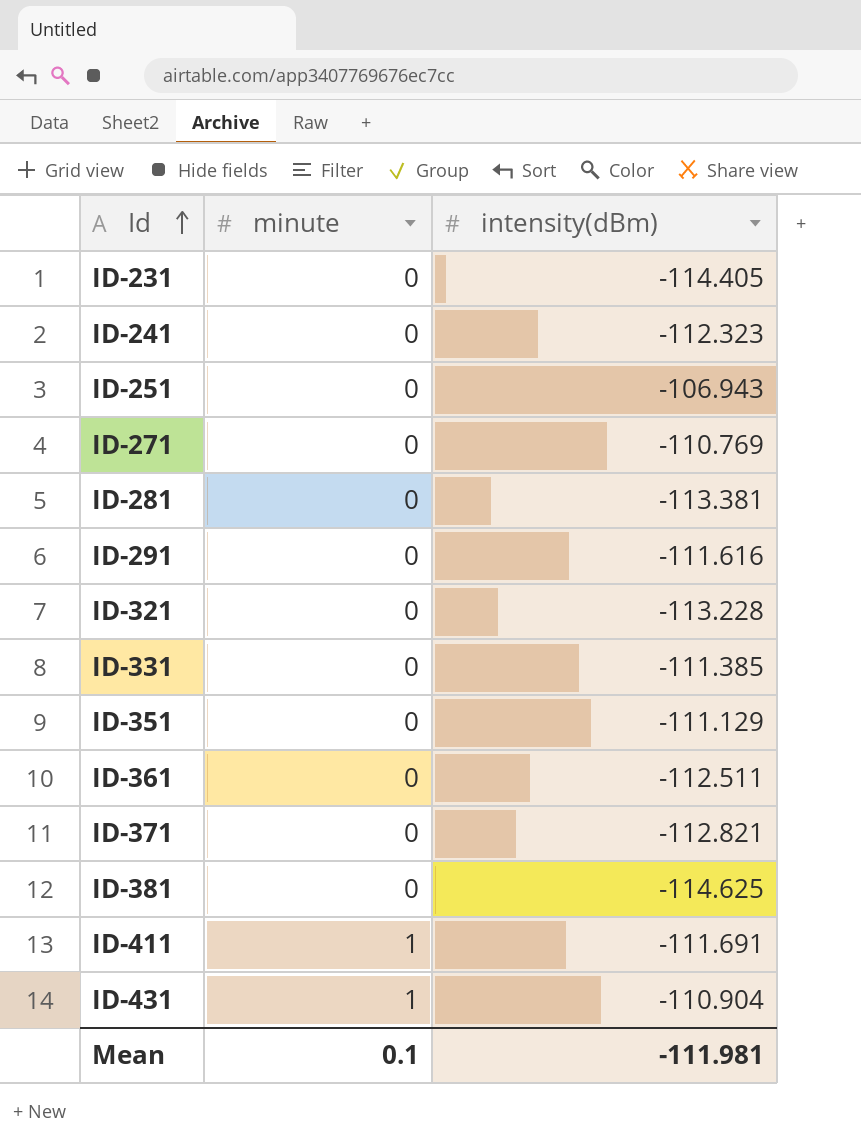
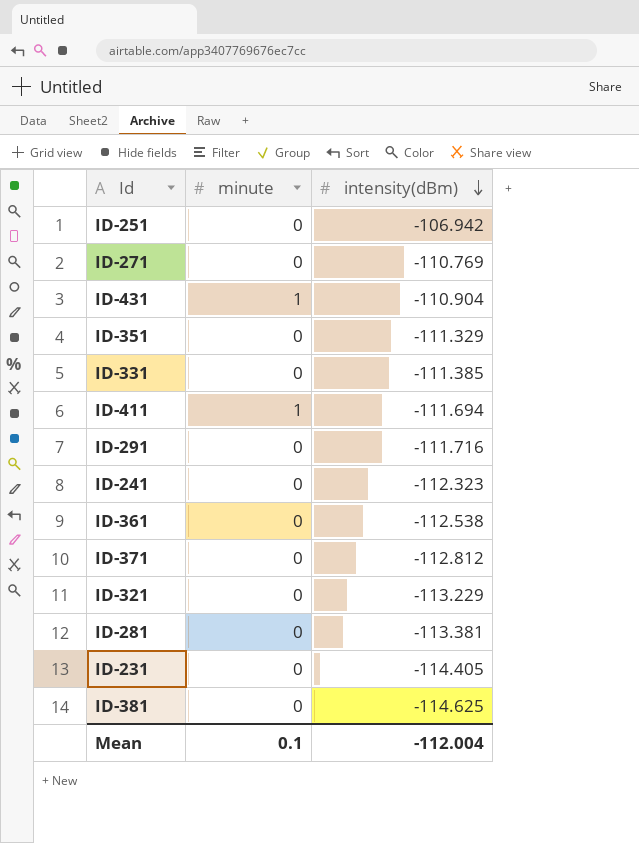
row order: Id ascending -> intensity(dBm) descending
ID-251 | intensity(dBm): -106.943 -> -106.942
ID-351 | intensity(dBm): -111.129 -> -111.329
ID-411 | intensity(dBm): -111.691 -> -111.694
ID-291 | intensity(dBm): -111.616 -> -111.716
ID-361 | intensity(dBm): -112.511 -> -112.538
ID-371 | intensity(dBm): -112.821 -> -112.812
ID-321 | intensity(dBm): -113.228 -> -113.229
Mean | intensity(dBm): -111.981 -> -112.004

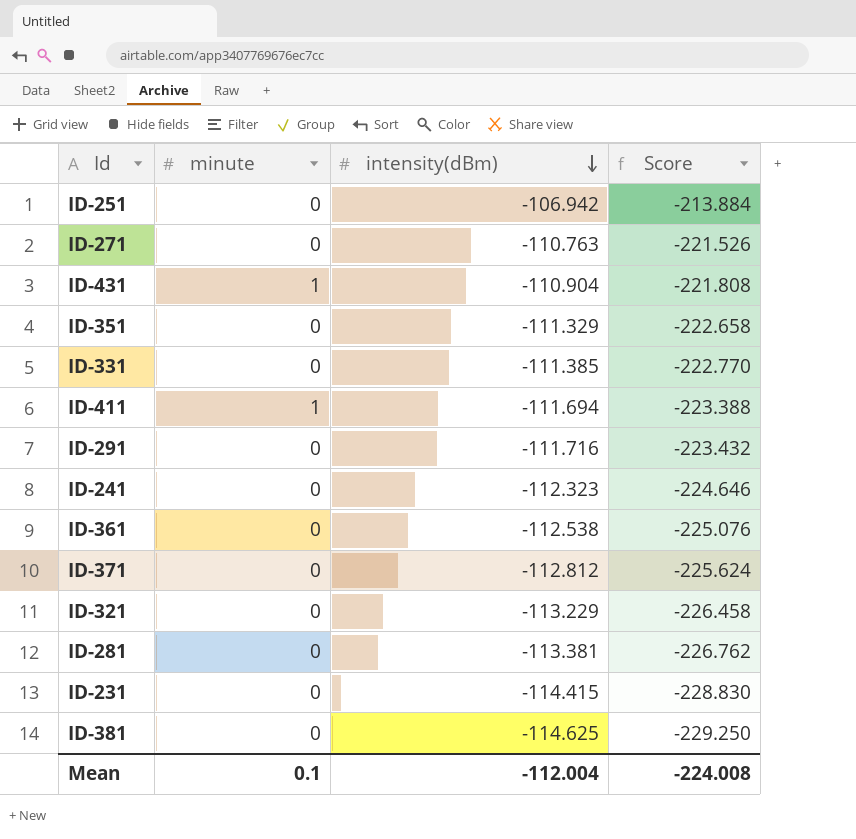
column Score | formula: none -> [intensity(dBm)] * 2
ID-271 | intensity(dBm): -110.769 -> -110.763
ID-231 | intensity(dBm): -114.405 -> -114.415

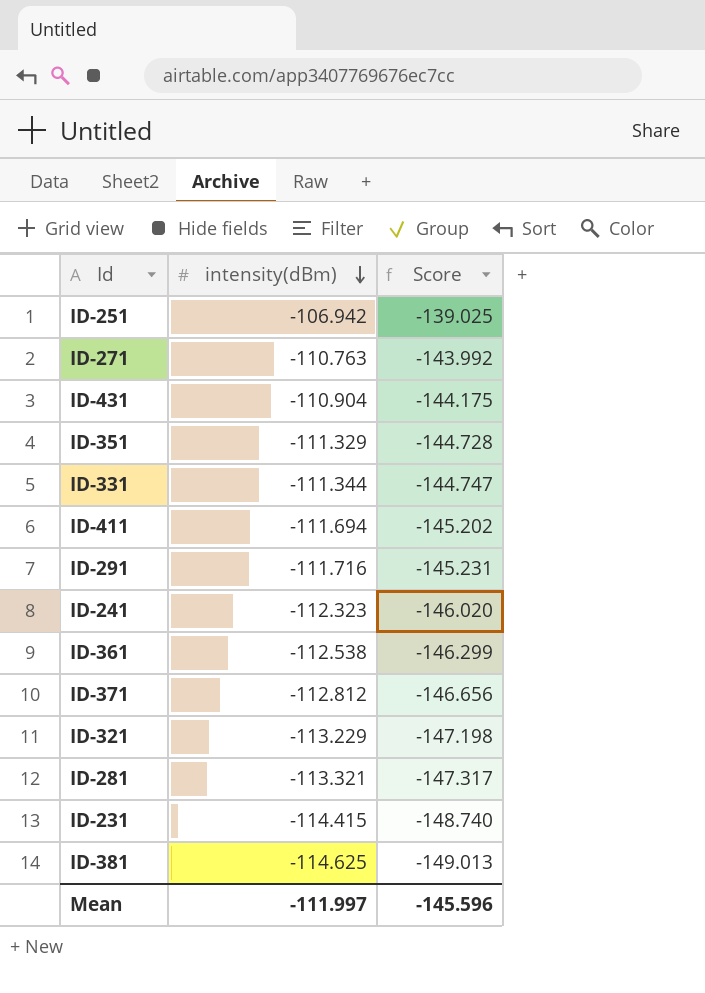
column minute | position: 2 -> none
column Score | formula: [intensity(dBm)] * 2 -> [intensity(dBm)] * 1.3
ID-331 | intensity(dBm): -111.385 -> -111.344
ID-281 | intensity(dBm): -113.381 -> -113.321
Mean | intensity(dBm): -112.004 -> -111.997
Mean | Score: -224.008 -> -145.596

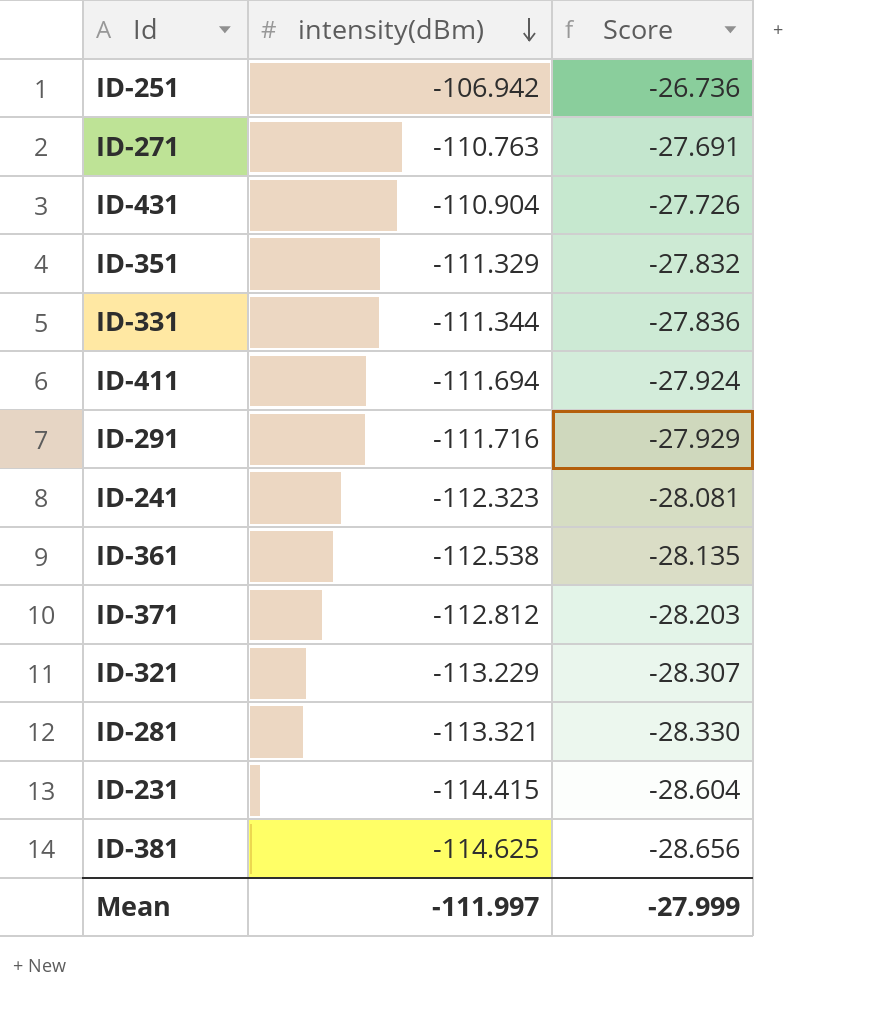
column Score | formula: [intensity(dBm)] * 1.3 -> [intensity(dBm)] * 0.25
Mean | Score: -145.596 -> -27.999

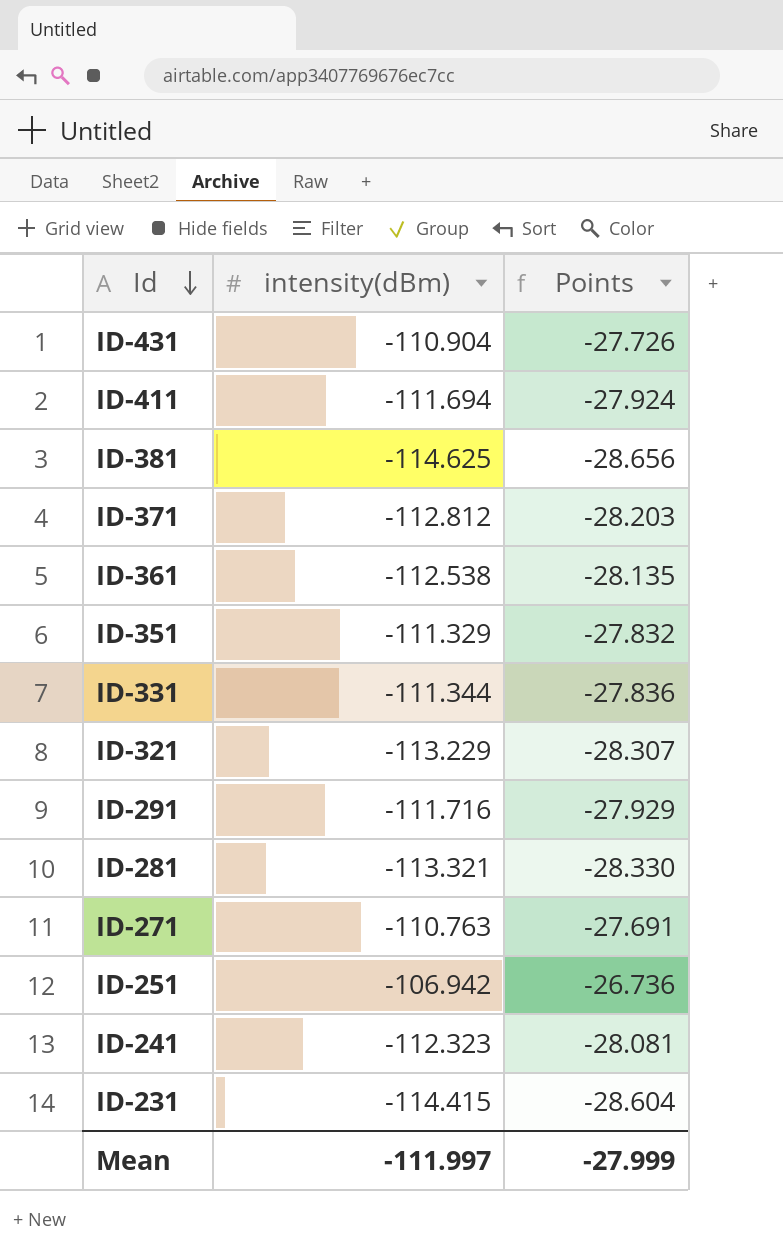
row order: intensity(dBm) descending -> Id descending
column name: Score -> Points

